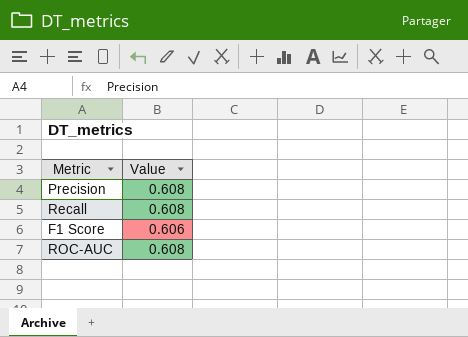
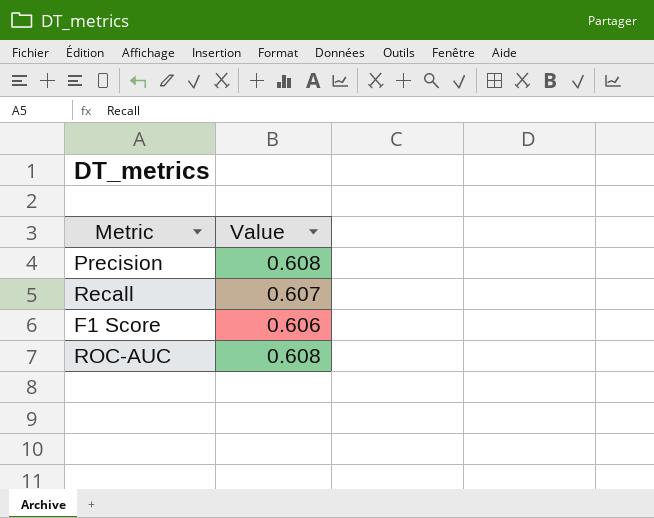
Recall | Value: 0.608 -> 0.607

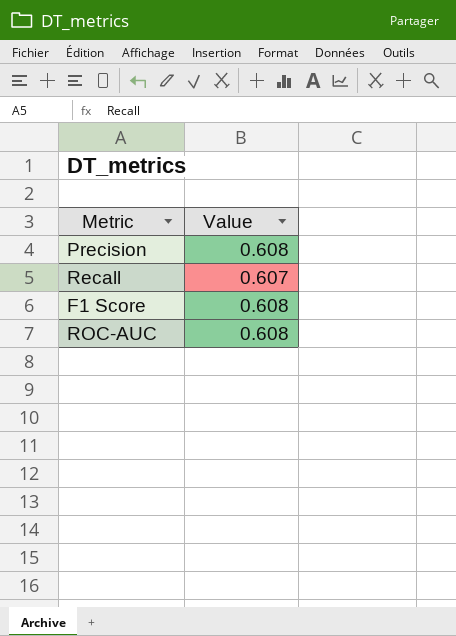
F1 Score | Value: 0.606 -> 0.608

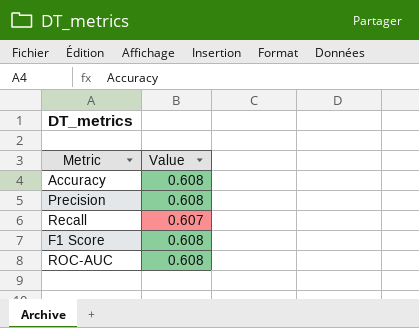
row Accuracy: none -> 0.608

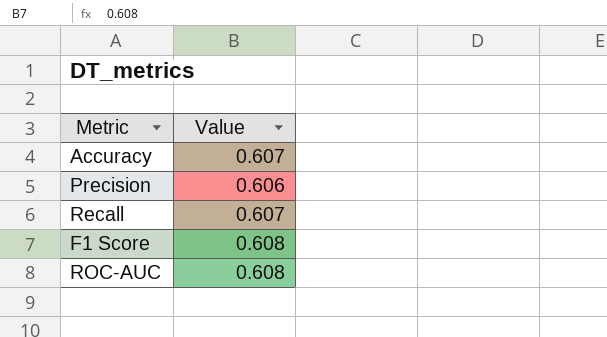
Accuracy | Value: 0.608 -> 0.607
Precision | Value: 0.608 -> 0.606

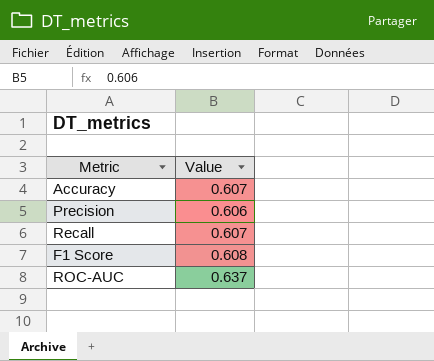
ROC-AUC | Value: 0.608 -> 0.637

